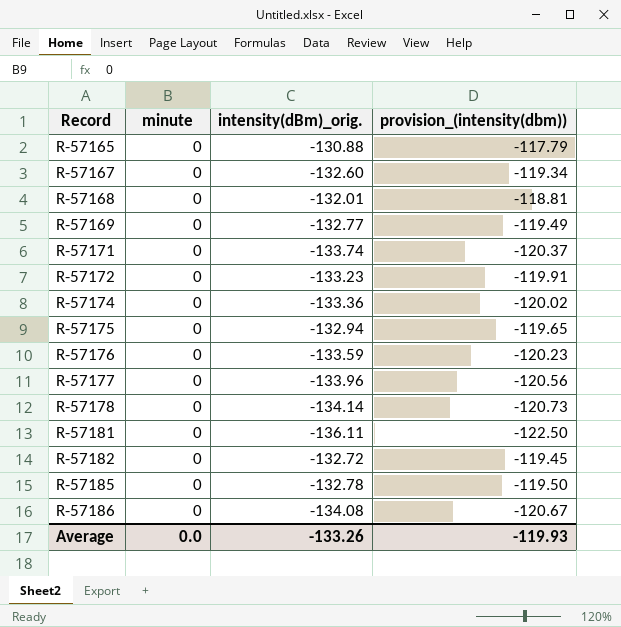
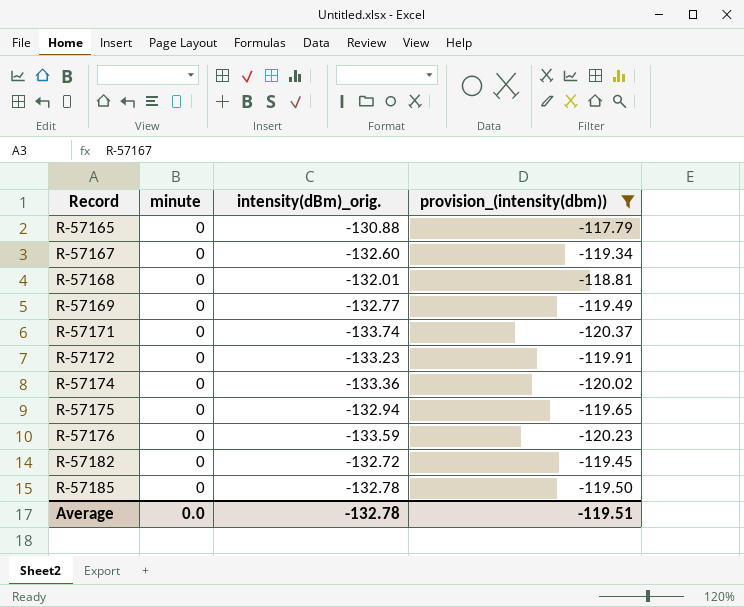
filter: none -> provision_(intensity(dbm)) >= -120.37
Average | intensity(dBm)_orig.: -133.26 -> -132.78
Average | provision_(intensity(dbm)): -119.93 -> -119.51

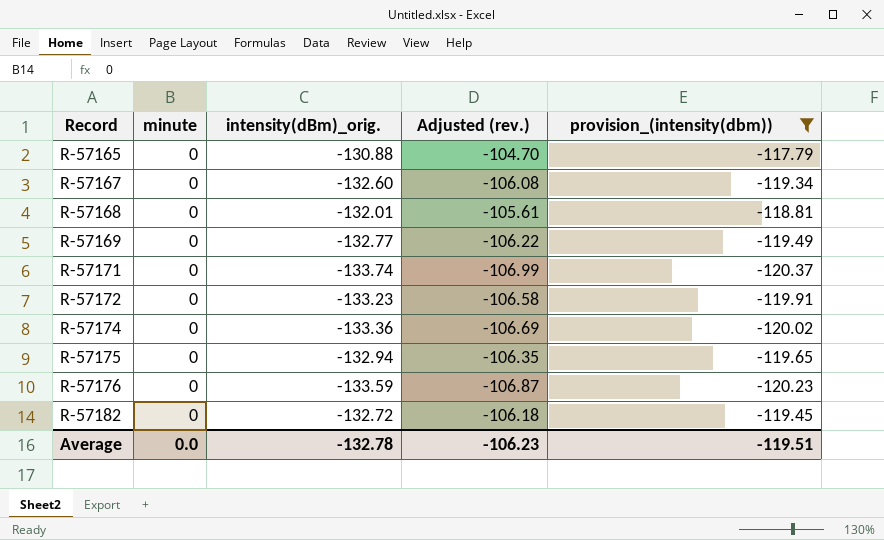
column Adjusted (rev.) | formula: none -> [intensity(dBm)_orig.] * 0.8
row R-57185: 0 | -132.78 | -119.50 -> none

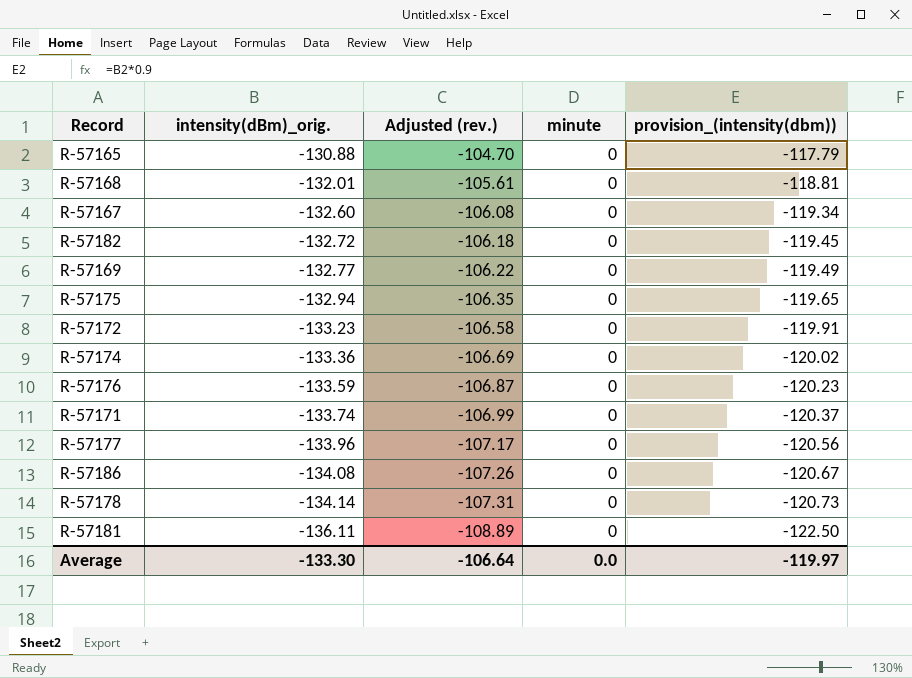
filter: provision_(intensity(dbm)) >= -120.37 -> none
row order: Record ascending -> intensity(dBm)_orig. descending
column minute | position: 2 -> 4
Average | intensity(dBm)_orig.: -132.78 -> -133.30
Average | Adjusted (rev.): -106.23 -> -106.64
Average | provision_(intensity(dbm)): -119.51 -> -119.97

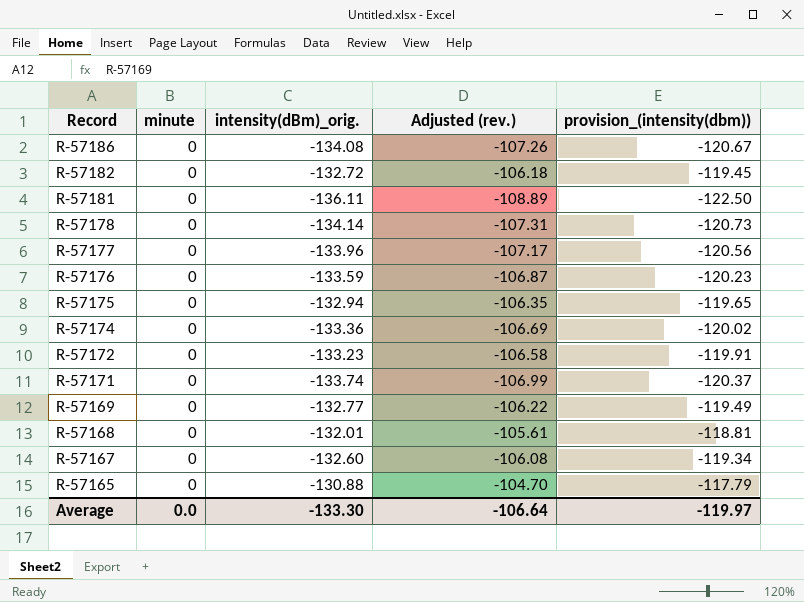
row order: intensity(dBm)_orig. descending -> Record descending
column minute | position: 4 -> 2

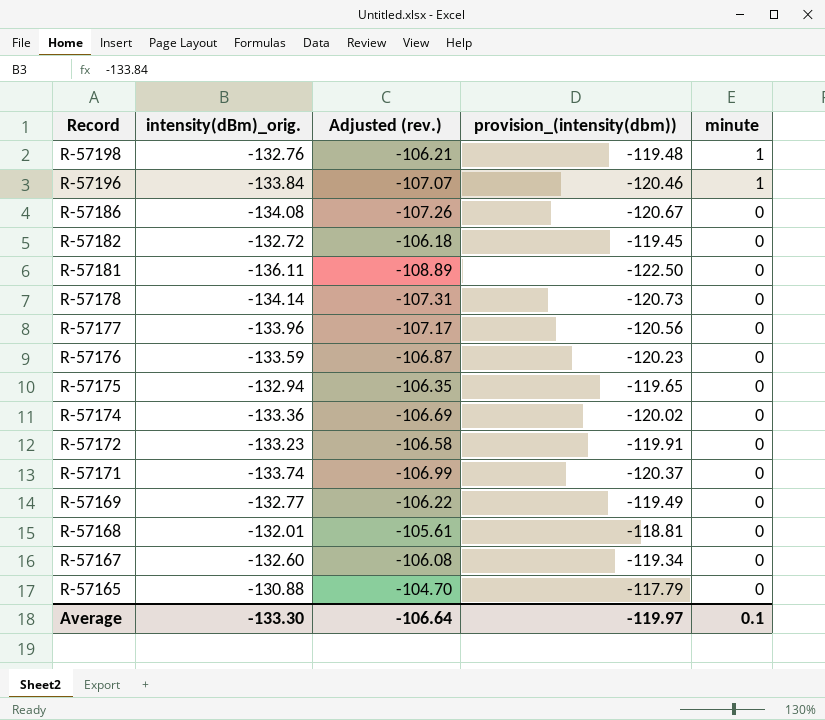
column minute | position: 2 -> 5
row R-57198: none -> -132.76 | -106.21 | -119.48 | 1
row R-57196: none -> -133.84 | -107.07 | -120.46 | 1
Average | minute: 0.0 -> 0.1

